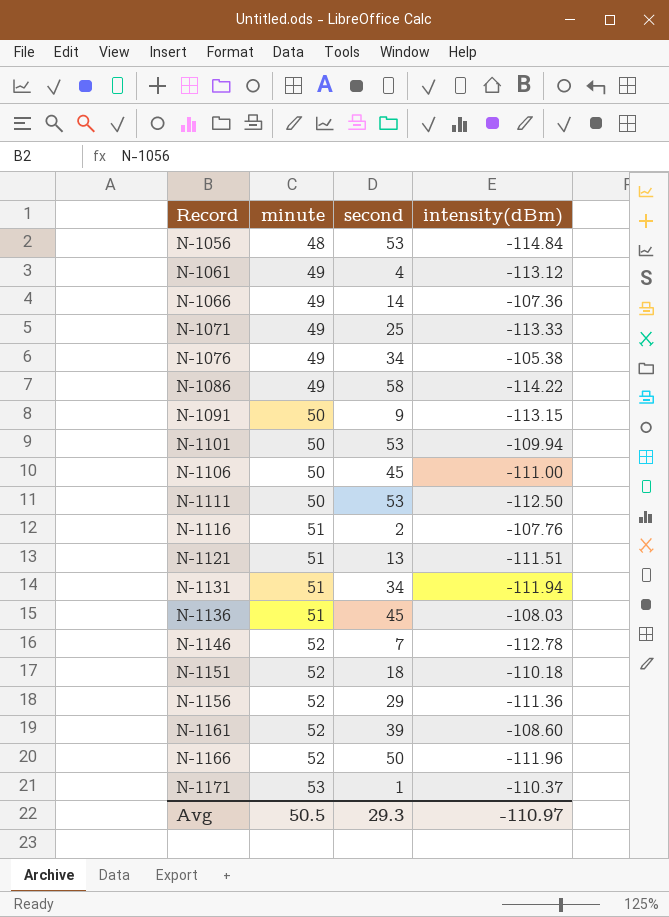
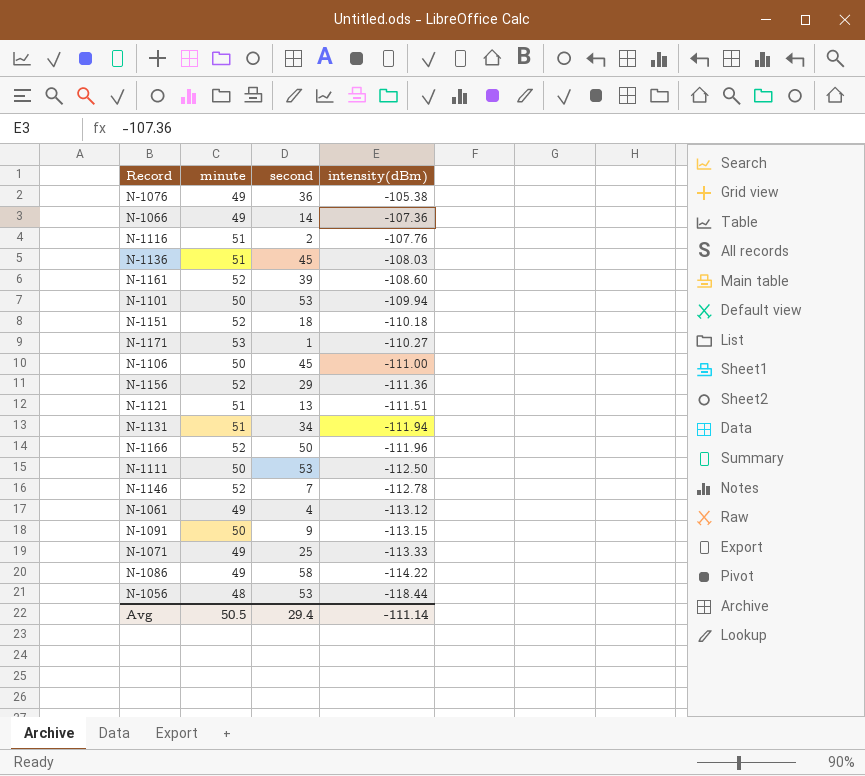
row order: Record ascending -> intensity(dBm) descending
N-1076 | second: 34 -> 36
N-1171 | intensity(dBm): -110.37 -> -110.27
N-1056 | intensity(dBm): -114.84 -> -118.44
Avg | second: 29.3 -> 29.4
Avg | intensity(dBm): -110.97 -> -111.14

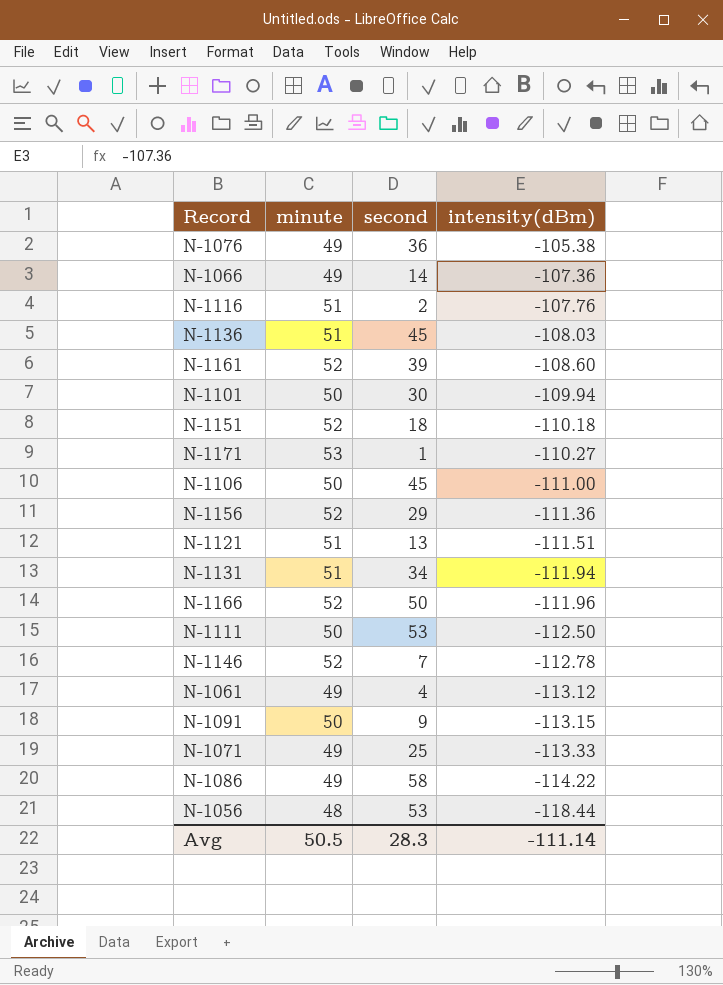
N-1101 | second: 53 -> 30
Avg | second: 29.4 -> 28.3

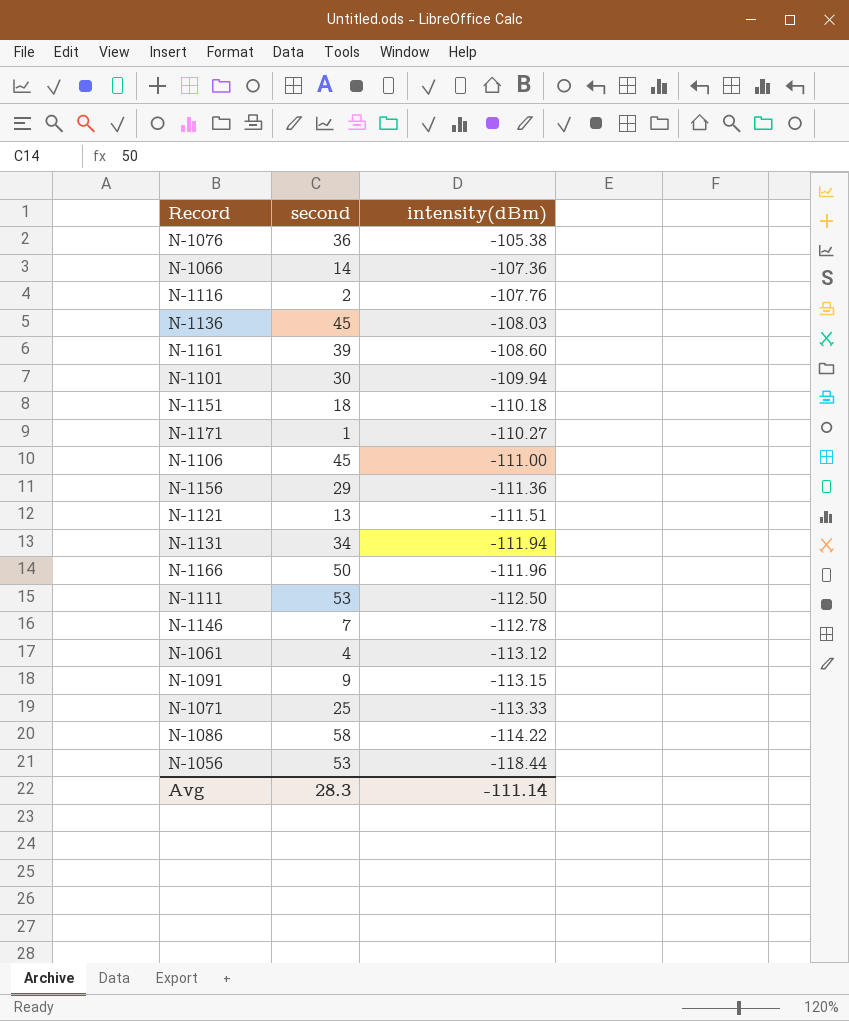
column minute | position: 2 -> none

